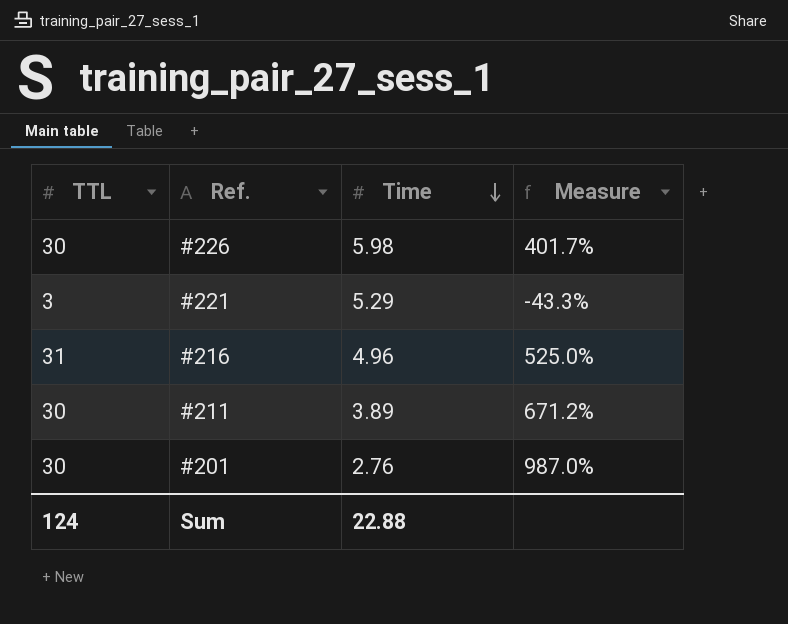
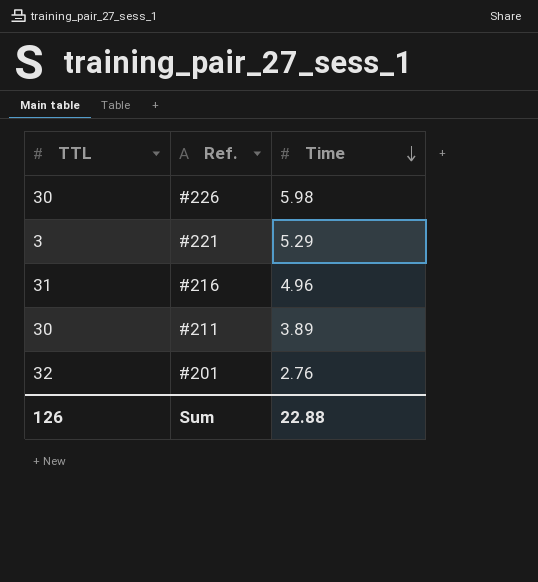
column Measure | formula: ([TTL] - [Time]) / [Time] -> none
#201 | TTL: 30 -> 32
Sum | TTL: 124 -> 126

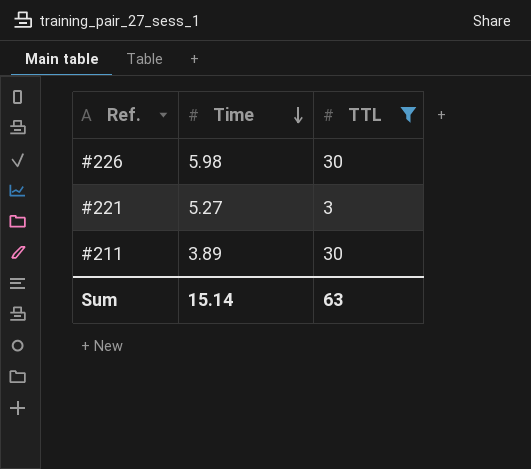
filter: none -> TTL <= 30
column TTL | position: 1 -> 3
#221 | Time: 5.29 -> 5.27
Sum | Time: 22.88 -> 15.14
Sum | TTL: 126 -> 63

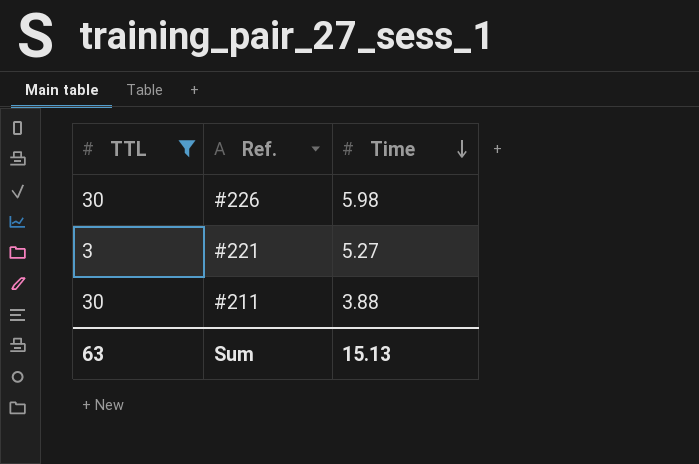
column TTL | position: 3 -> 1
#211 | Time: 3.89 -> 3.88
Sum | Time: 15.14 -> 15.13

